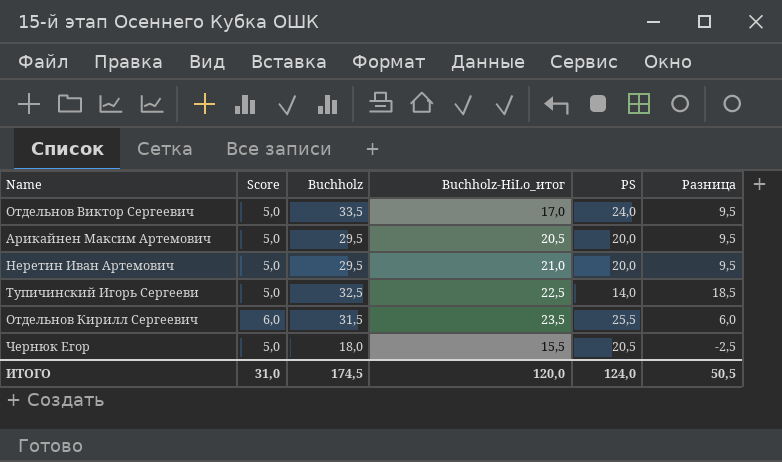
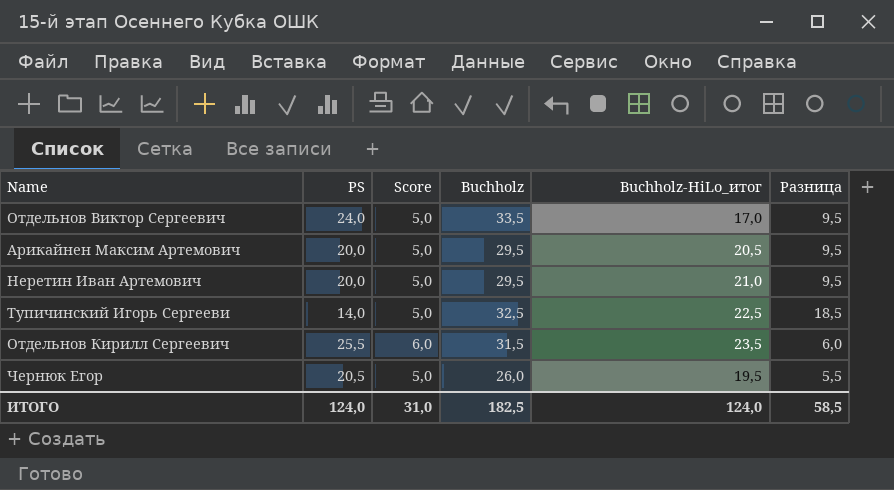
column PS | position: 5 -> 2
Чернюк Егор | Buchholz: 18,0 -> 26,0
Чернюк Егор | Buchholz-HiLo_итог: 15,5 -> 19,5
Чернюк Егор | Разница: -2,5 -> 5,5
ИТОГО | Buchholz: 174,5 -> 182,5
ИТОГО | Buchholz-HiLo_итог: 120,0 -> 124,0
ИТОГО | Разница: 50,5 -> 58,5

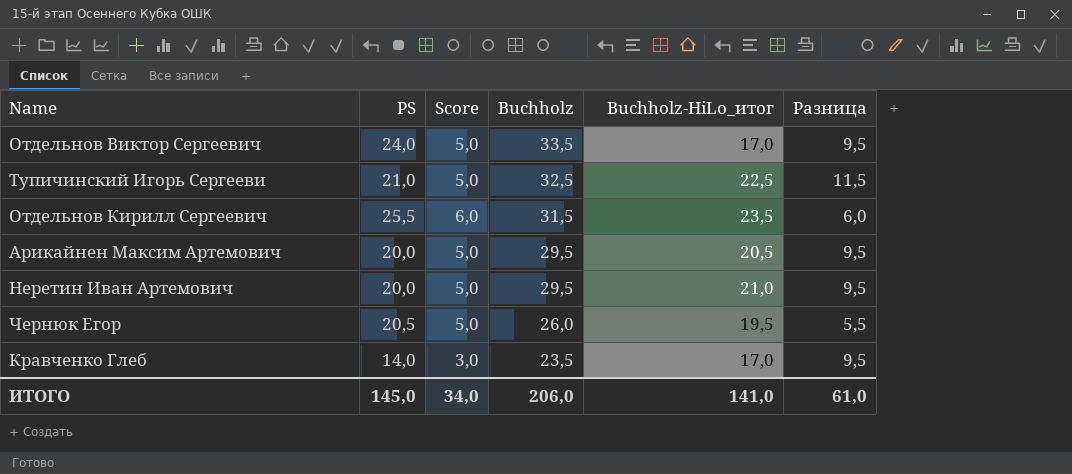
row order: none -> Buchholz descending
Тупичинский Игорь Сергееви | PS: 14,0 -> 21,0
Тупичинский Игорь Сергееви | Разница: 18,5 -> 11,5
row Кравченко Глеб: none -> 14,0 | 3,0 | 23,5 | 17,0 | 9,5
ИТОГО | PS: 124,0 -> 145,0
ИТОГО | Score: 31,0 -> 34,0
ИТОГО | Buchholz: 182,5 -> 206,0
ИТОГО | Buchholz-HiLo_итог: 124,0 -> 141,0
ИТОГО | Разница: 58,5 -> 61,0

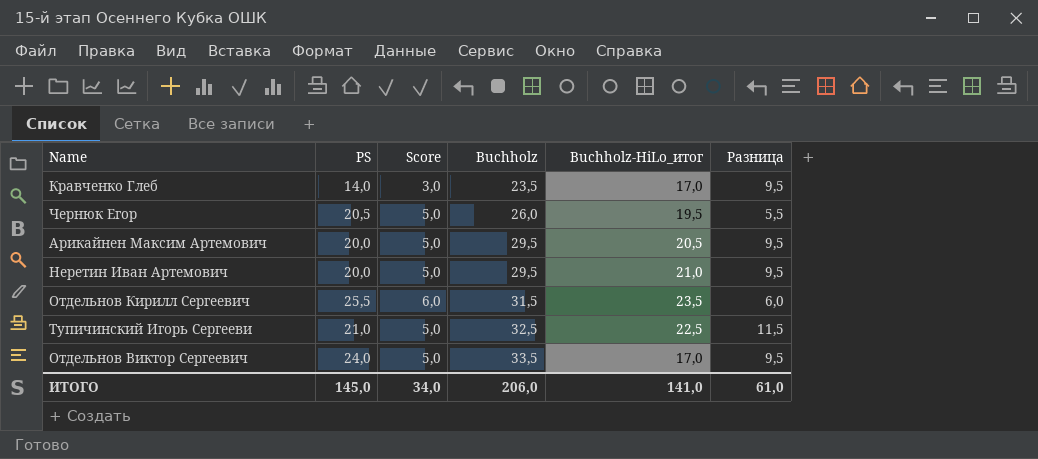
row order: Buchholz descending -> Buchholz ascending

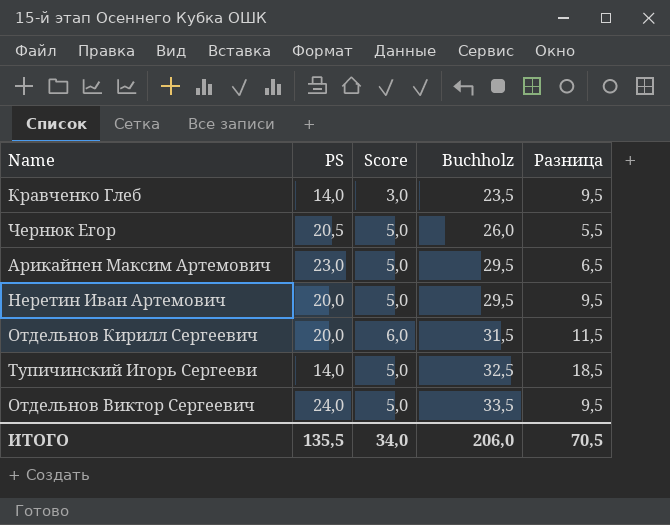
column Buchholz-HiLo_итог | position: 5 -> none
Арикайнен Максим Артемович | PS: 20,0 -> 23,0
Арикайнен Максим Артемович | Разница: 9,5 -> 6,5
Отдельнов Кирилл Сергеевич | PS: 25,5 -> 20,0
Отдельнов Кирилл Сергеевич | Разница: 6,0 -> 11,5
Тупичинский Игорь Сергееви | PS: 21,0 -> 14,0
Тупичинский Игорь Сергееви | Разница: 11,5 -> 18,5
ИТОГО | PS: 145,0 -> 135,5
ИТОГО | Разница: 61,0 -> 70,5

